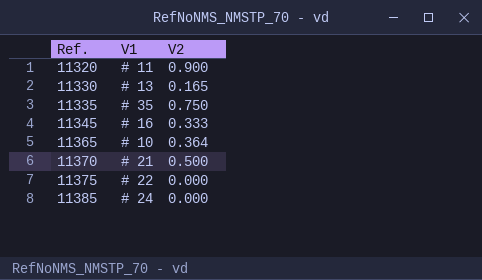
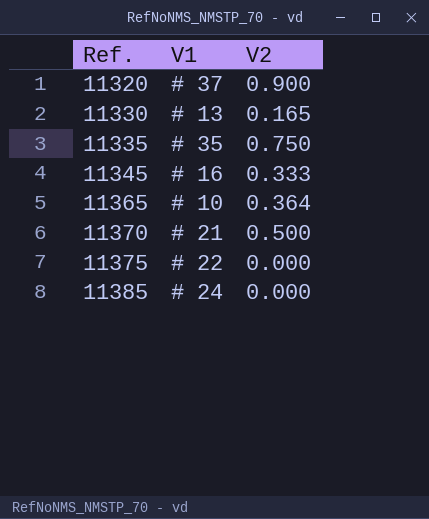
11320 | V1: # 11 -> # 37

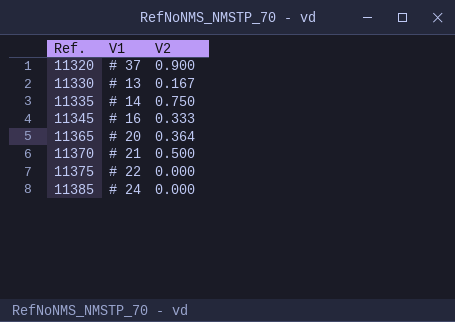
11330 | V2: 0.165 -> 0.167
11335 | V1: # 35 -> # 14
11365 | V1: # 10 -> # 20

